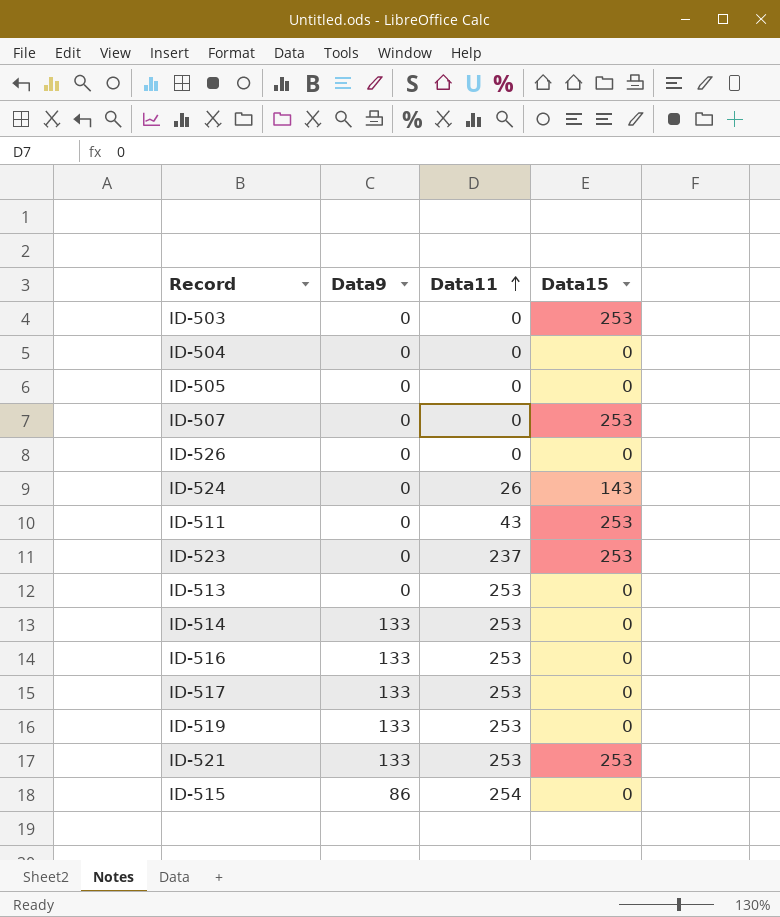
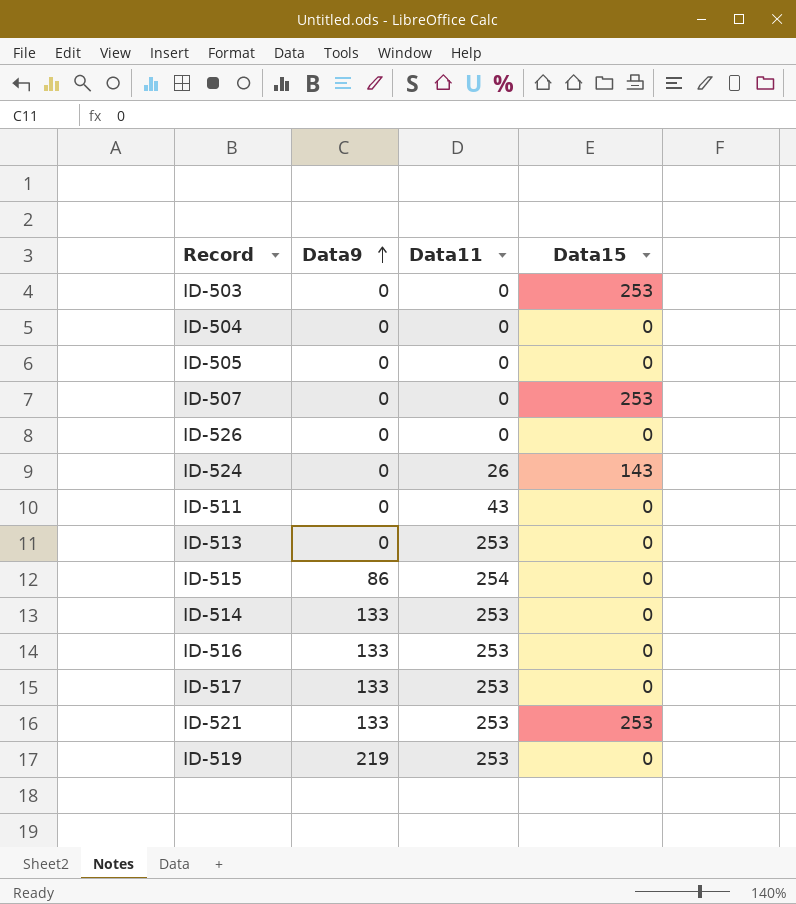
row order: Data11 ascending -> Data9 ascending
row ID-523: 0 | 237 | 253 -> none
ID-511 | Data15: 253 -> 0
ID-519 | Data9: 133 -> 219

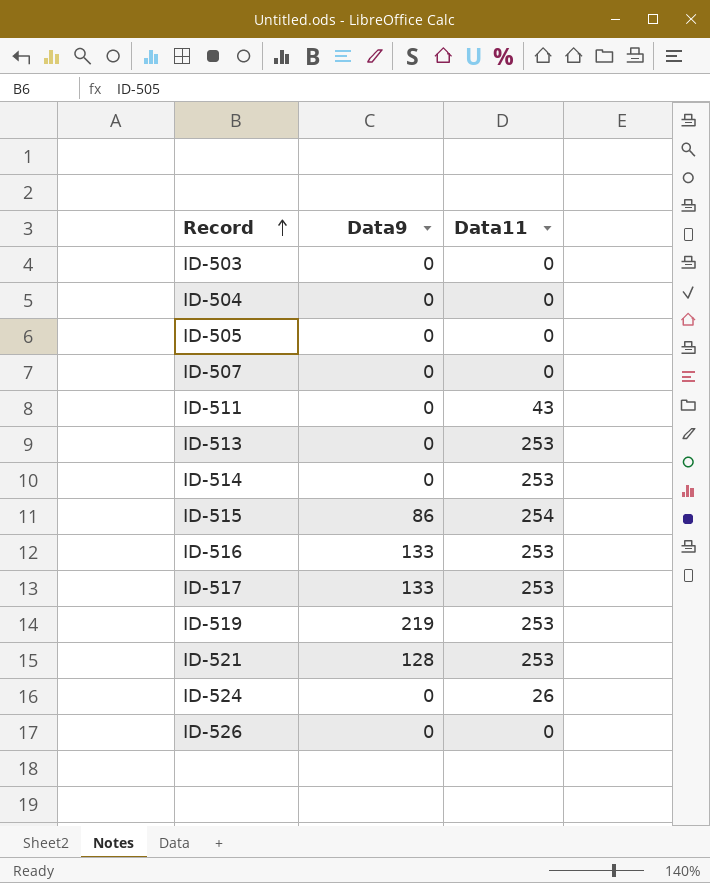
row order: Data9 ascending -> Record ascending
column Data15 | position: 4 -> none
ID-514 | Data9: 133 -> 0
ID-521 | Data9: 133 -> 128

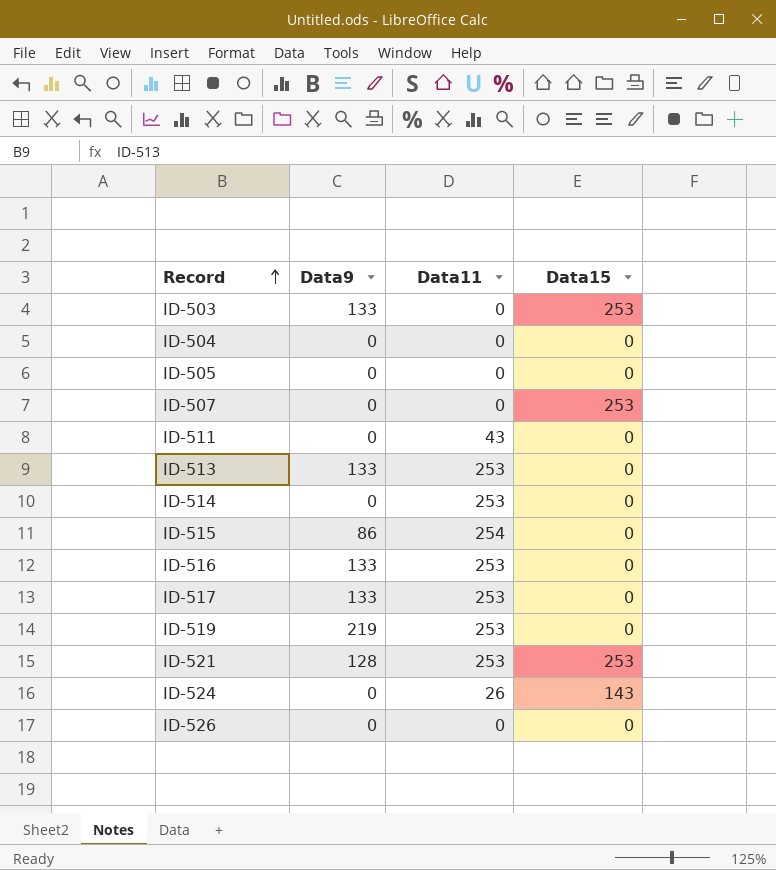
column Data15 | position: none -> 4
ID-503 | Data9: 0 -> 133
ID-513 | Data9: 0 -> 133

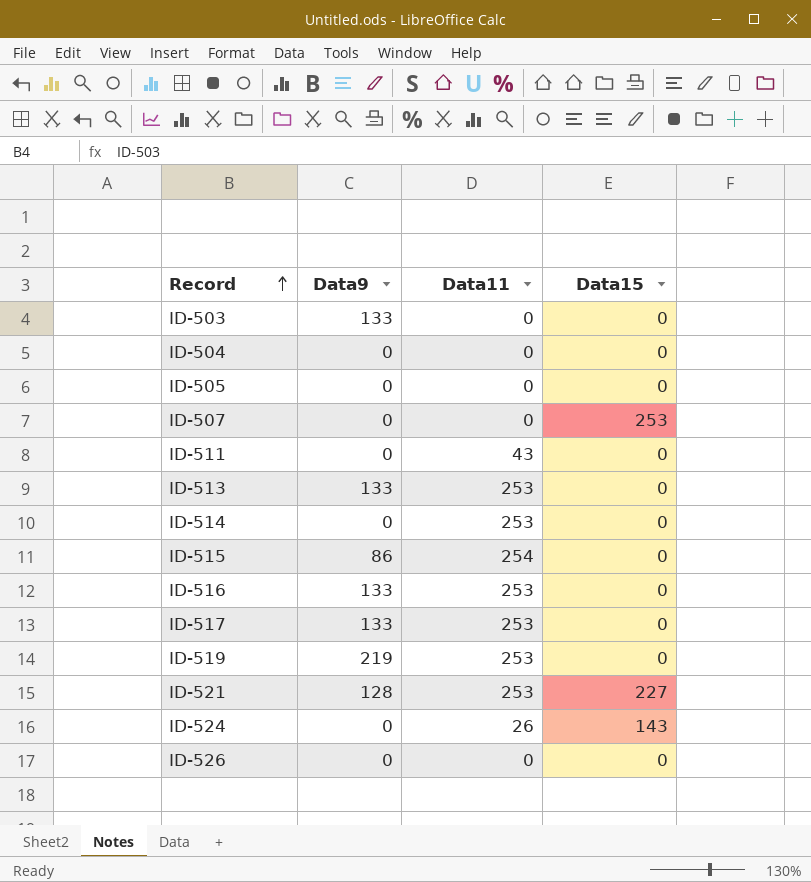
ID-503 | Data15: 253 -> 0
ID-521 | Data15: 253 -> 227

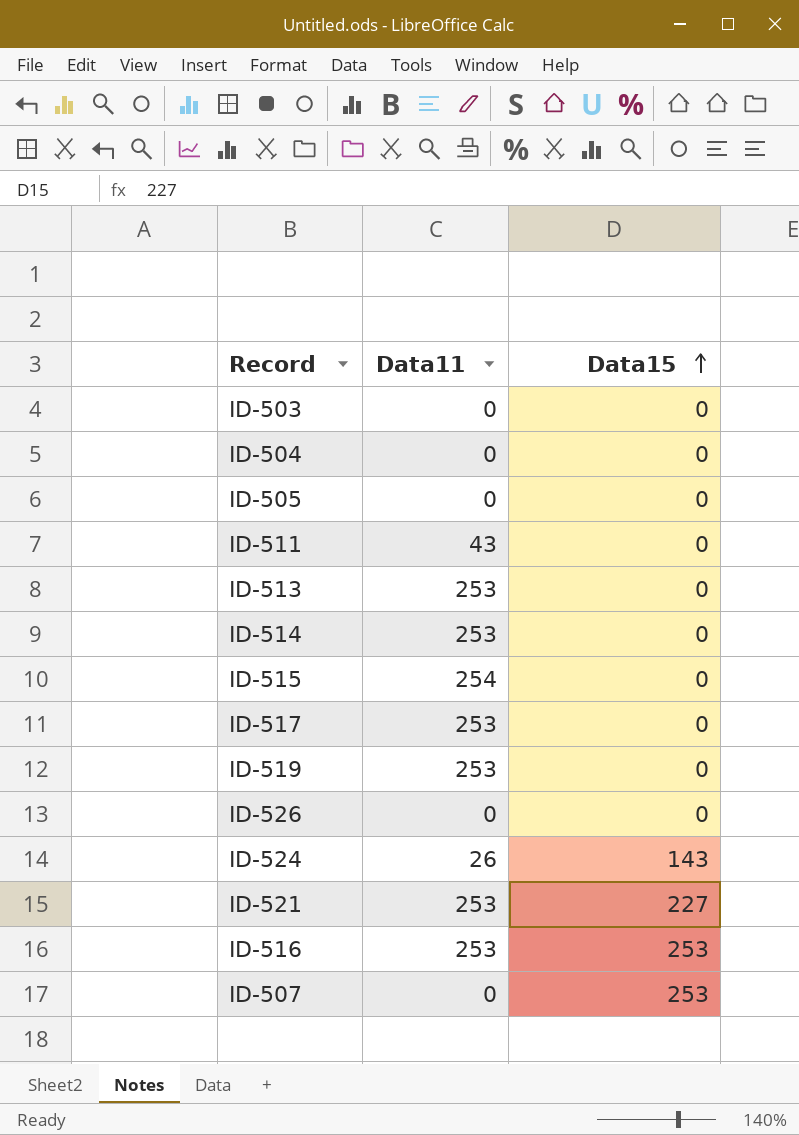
row order: Record ascending -> Data15 ascending
column Data9 | position: 2 -> none
ID-516 | Data15: 0 -> 253

